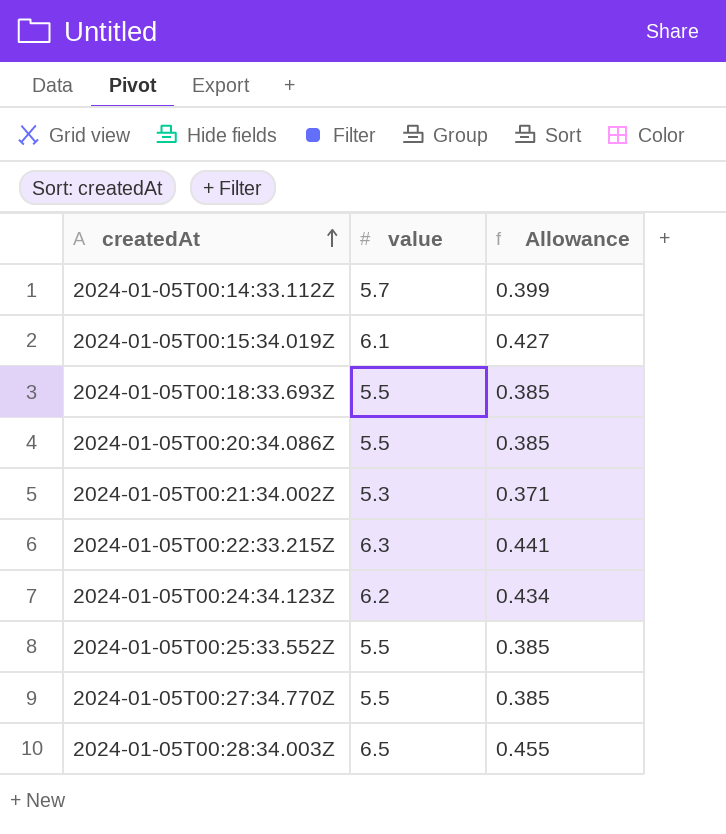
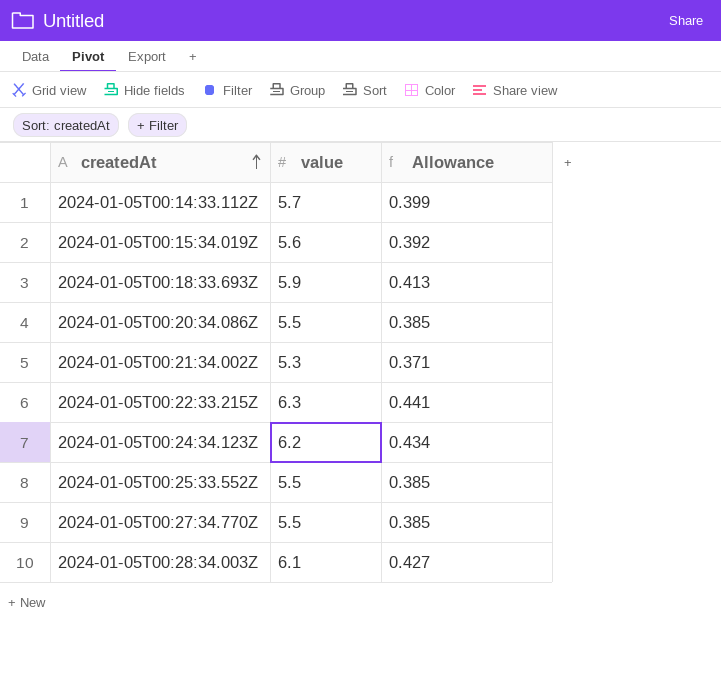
2024-01-05T00:15:34.019Z | value: 6.1 -> 5.6
2024-01-05T00:15:34.019Z | Allowance: 0.427 -> 0.392
2024-01-05T00:18:33.693Z | value: 5.5 -> 5.9
2024-01-05T00:18:33.693Z | Allowance: 0.385 -> 0.413
2024-01-05T00:28:34.003Z | value: 6.5 -> 6.1
2024-01-05T00:28:34.003Z | Allowance: 0.455 -> 0.427

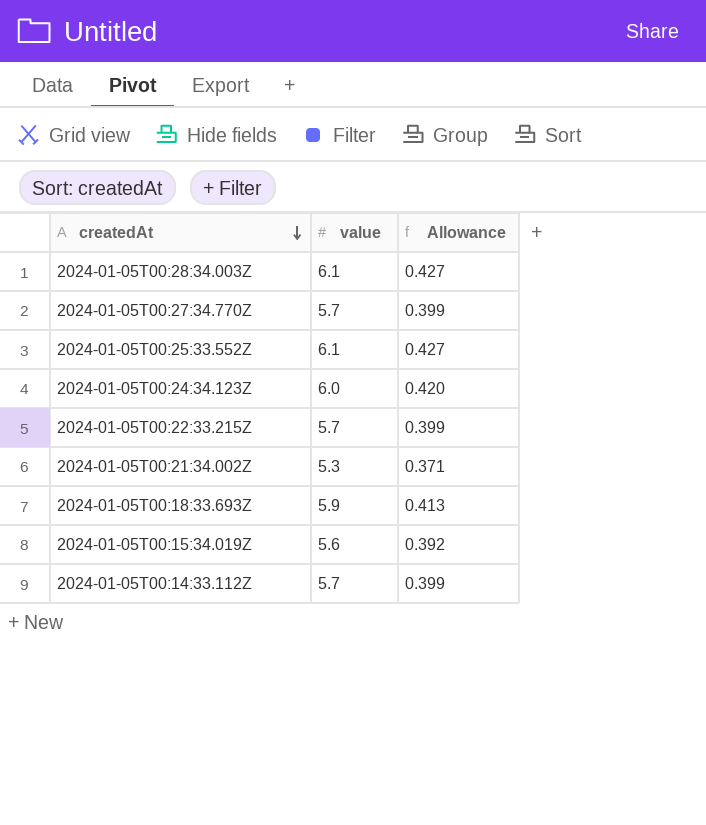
row order: createdAt ascending -> createdAt descending
row 2024-01-05T00:20:34.086Z: 5.5 | 0.385 -> none
2024-01-05T00:27:34.770Z | value: 5.5 -> 5.7
2024-01-05T00:27:34.770Z | Allowance: 0.385 -> 0.399
2024-01-05T00:25:33.552Z | value: 5.5 -> 6.1
2024-01-05T00:25:33.552Z | Allowance: 0.385 -> 0.427
2024-01-05T00:24:34.123Z | value: 6.2 -> 6.0
2024-01-05T00:24:34.123Z | Allowance: 0.434 -> 0.420
2024-01-05T00:22:33.215Z | value: 6.3 -> 5.7
2024-01-05T00:22:33.215Z | Allowance: 0.441 -> 0.399

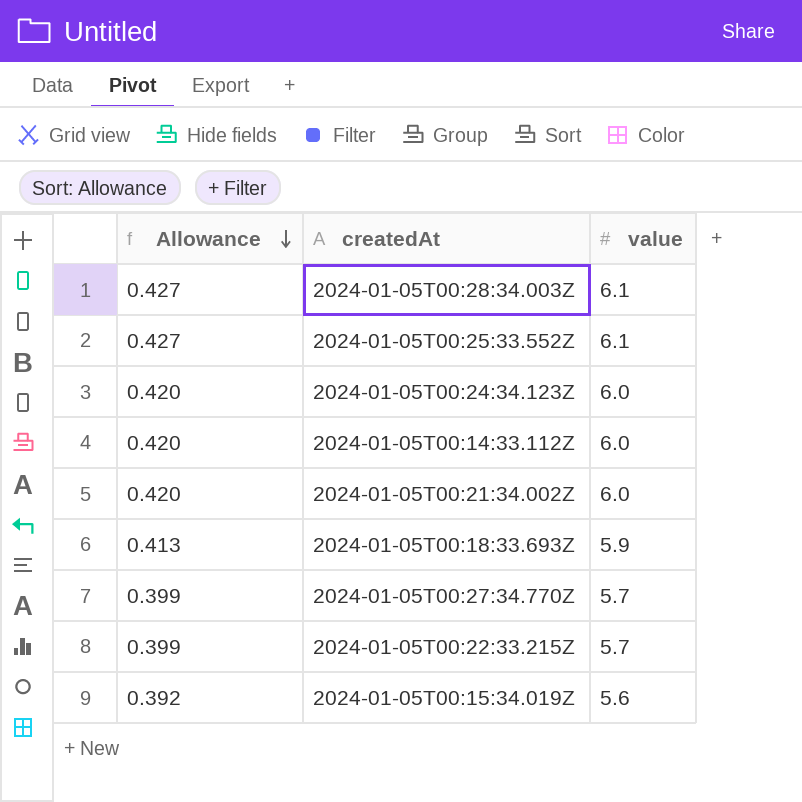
row order: createdAt descending -> Allowance descending
column Allowance | position: 3 -> 1
2024-01-05T00:14:33.112Z | Allowance: 0.399 -> 0.420
2024-01-05T00:14:33.112Z | value: 5.7 -> 6.0
2024-01-05T00:21:34.002Z | Allowance: 0.371 -> 0.420
2024-01-05T00:21:34.002Z | value: 5.3 -> 6.0

